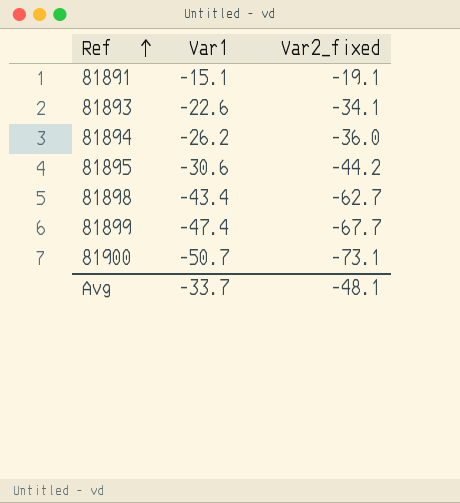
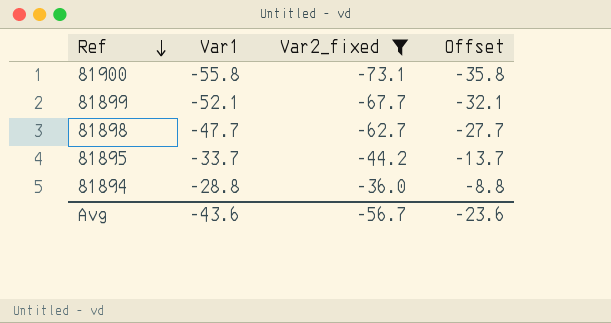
filter: none -> Var2_fixed <= -36.0
row order: Ref ascending -> Ref descending
column Offset | formula: none -> [Var1] + 20
81900 | Var1: -50.7 -> -55.8
81899 | Var1: -47.4 -> -52.1
81898 | Var1: -43.4 -> -47.7
81895 | Var1: -30.6 -> -33.7
81894 | Var1: -26.2 -> -28.8
Avg | Var1: -33.7 -> -43.6
Avg | Var2_fixed: -48.1 -> -56.7

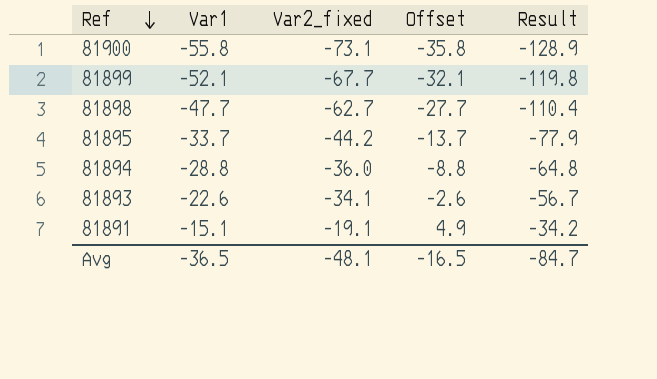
filter: Var2_fixed <= -36.0 -> none
column Result | formula: none -> [Var1] + [Var2_fixed]
Avg | Var1: -43.6 -> -36.5
Avg | Var2_fixed: -56.7 -> -48.1
Avg | Offset: -23.6 -> -16.5

